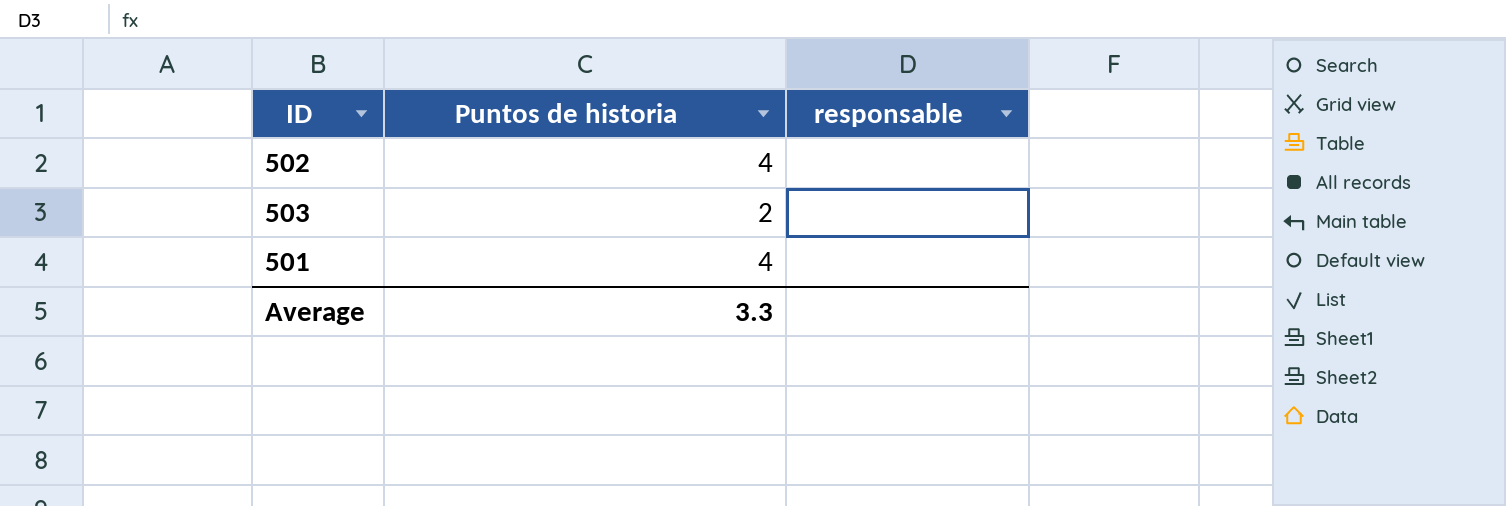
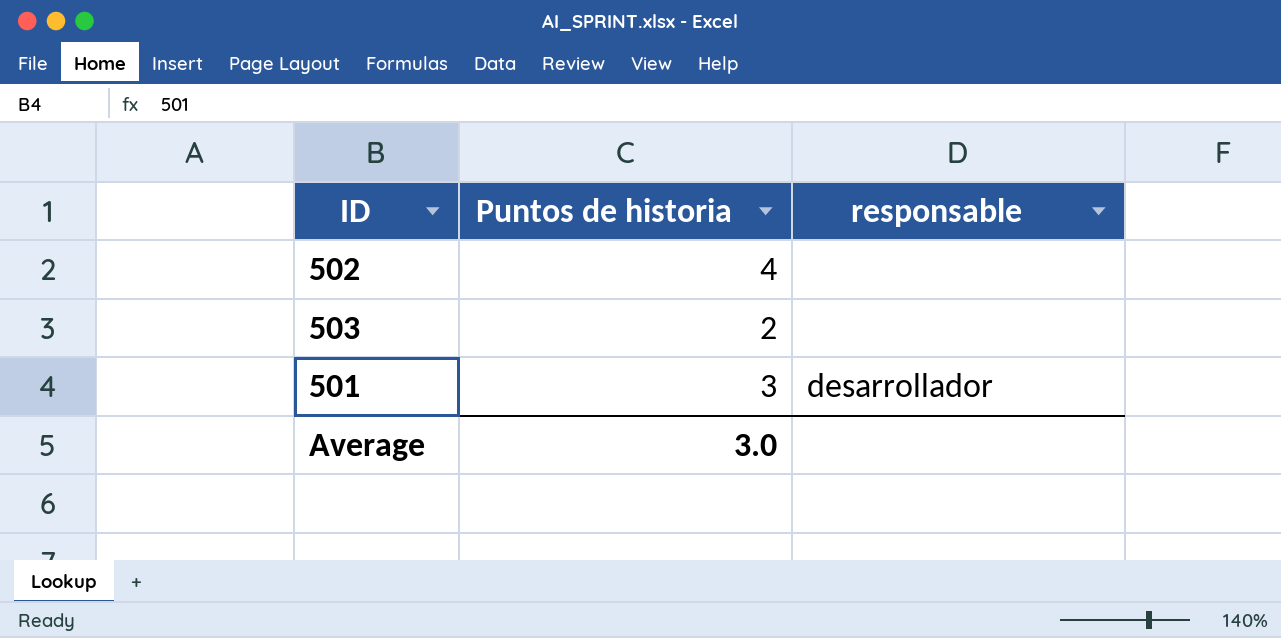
501 | Puntos de historia: 4 -> 3
501 | responsable: none -> desarrollador
Average | Puntos de historia: 3.3 -> 3.0

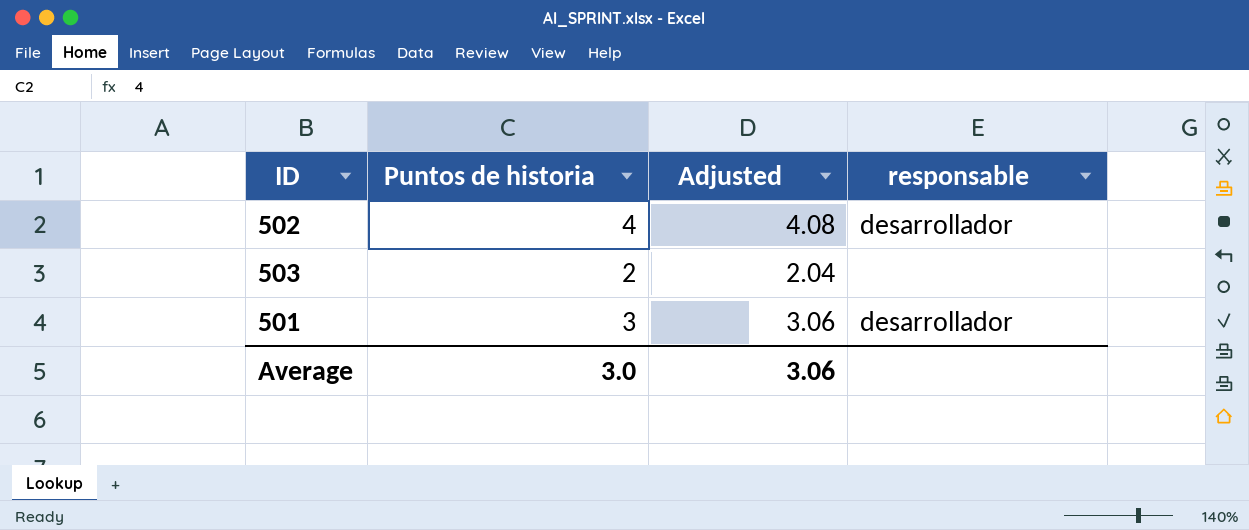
column Adjusted | formula: none -> [Puntos de historia] * 1.02
502 | responsable: none -> desarrollador

